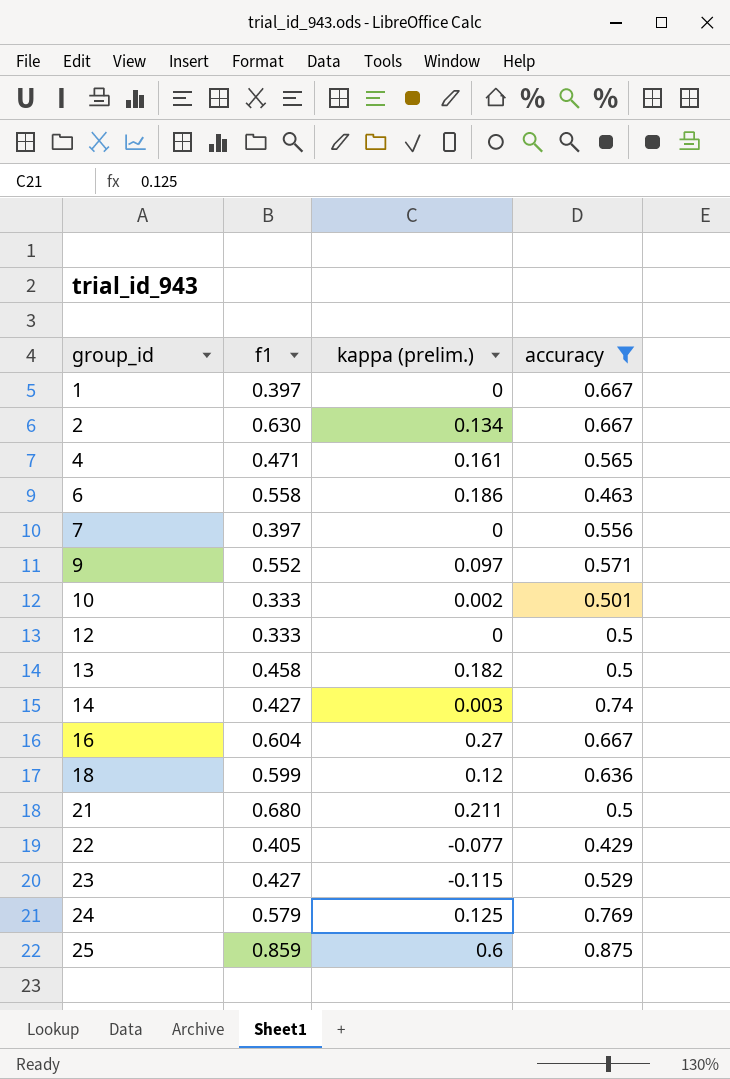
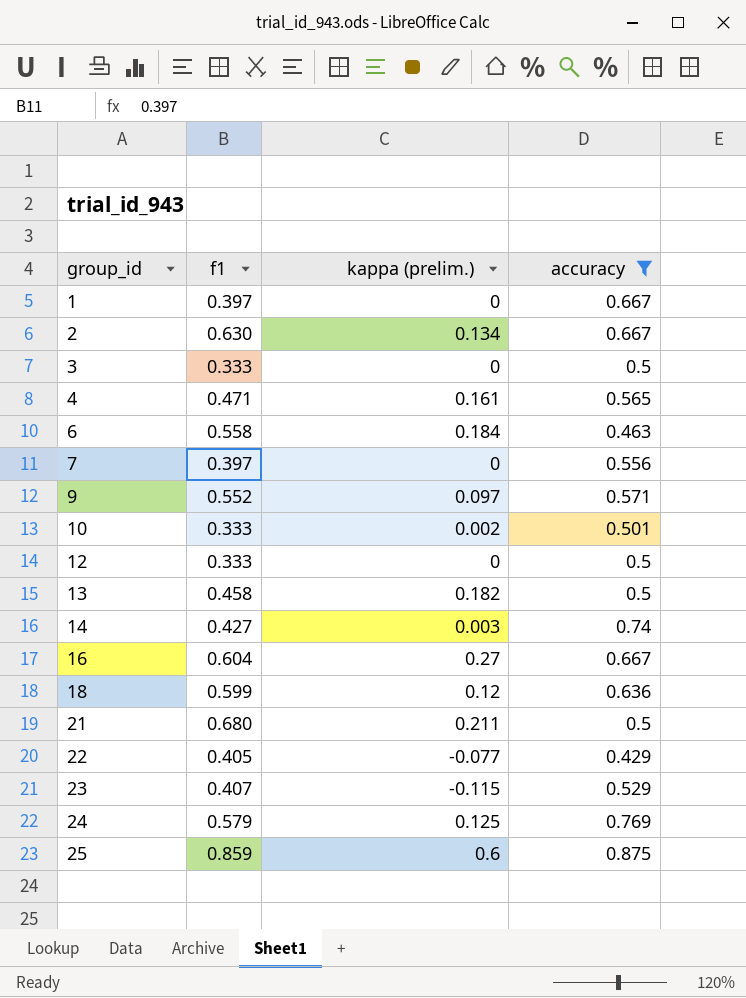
row 3: none -> 0.333 | 0 | 0.5
6 | kappa (prelim.): 0.186 -> 0.184
23 | f1: 0.427 -> 0.407

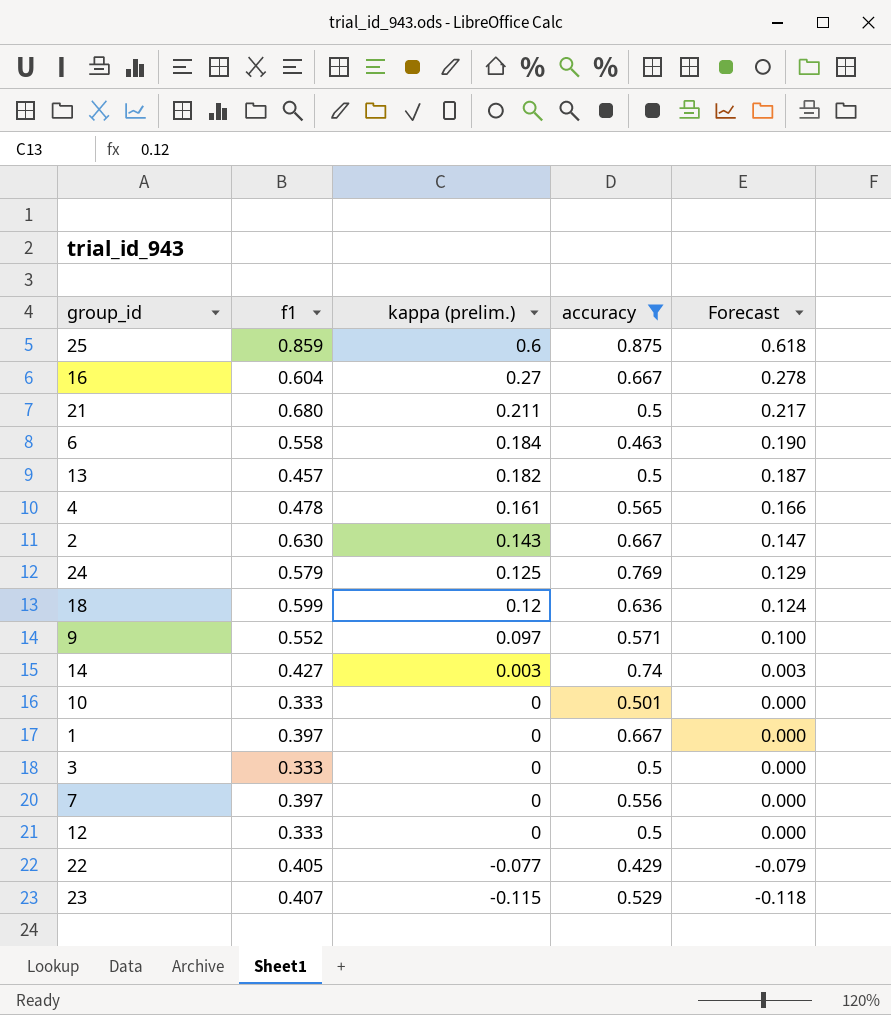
row order: group_id ascending -> kappa (prelim.) descending
column Forecast | formula: none -> [kappa (prelim.)] * 1.03
13 | f1: 0.458 -> 0.457
4 | f1: 0.471 -> 0.478
2 | kappa (prelim.): 0.134 -> 0.143
10 | kappa (prelim.): 0.002 -> 0

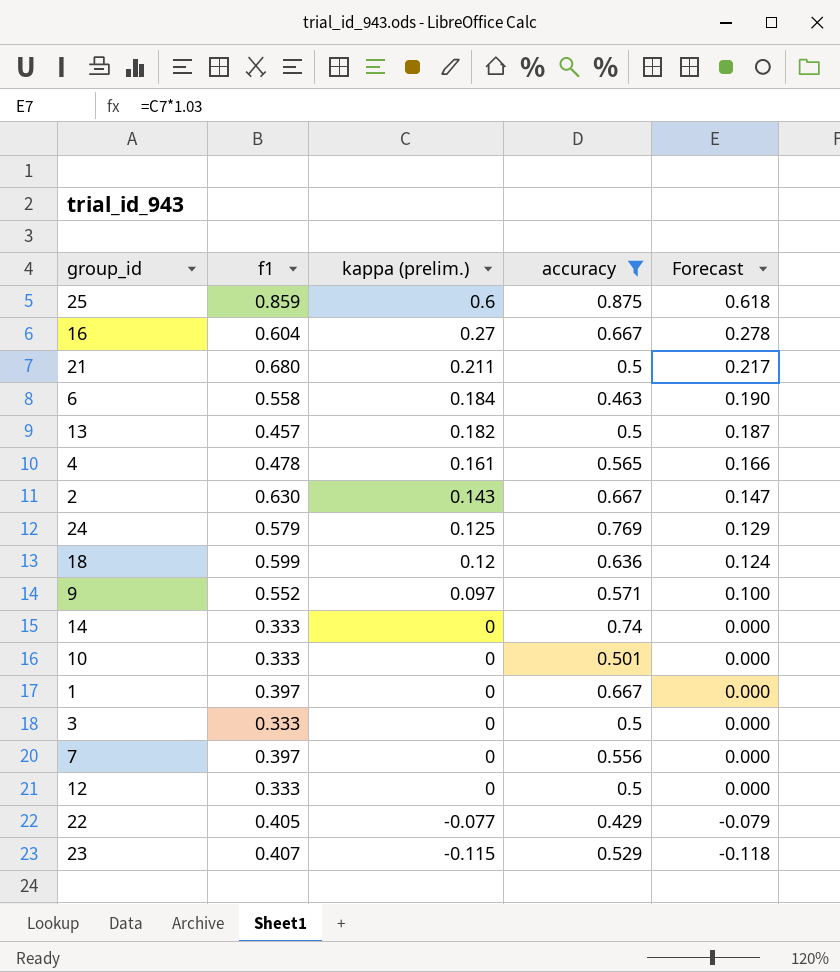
14 | f1: 0.427 -> 0.333
14 | kappa (prelim.): 0.003 -> 0
14 | Forecast: 0.003 -> 0.000

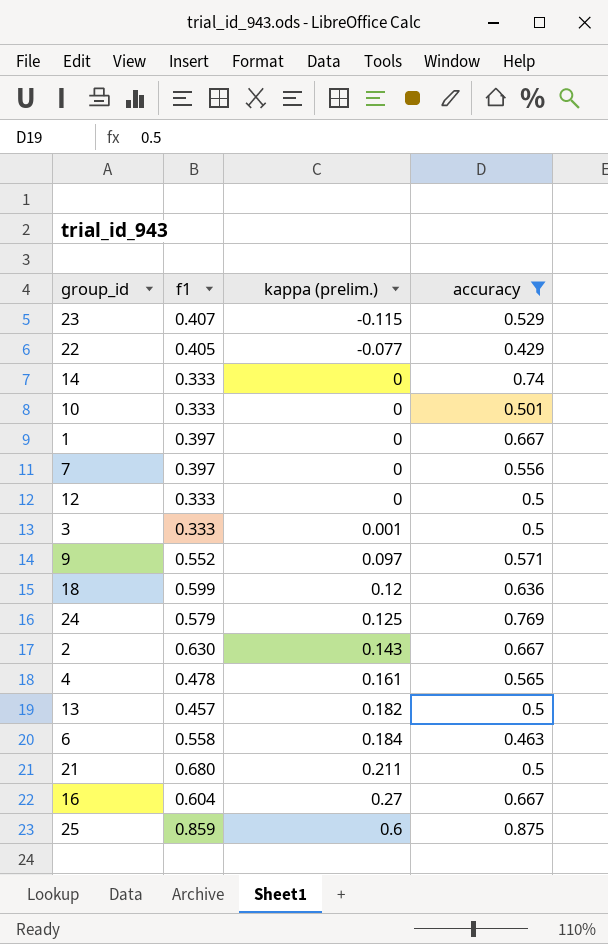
row order: kappa (prelim.) descending -> kappa (prelim.) ascending
column Forecast | formula: [kappa (prelim.)] * 1.03 -> none
3 | kappa (prelim.): 0 -> 0.001

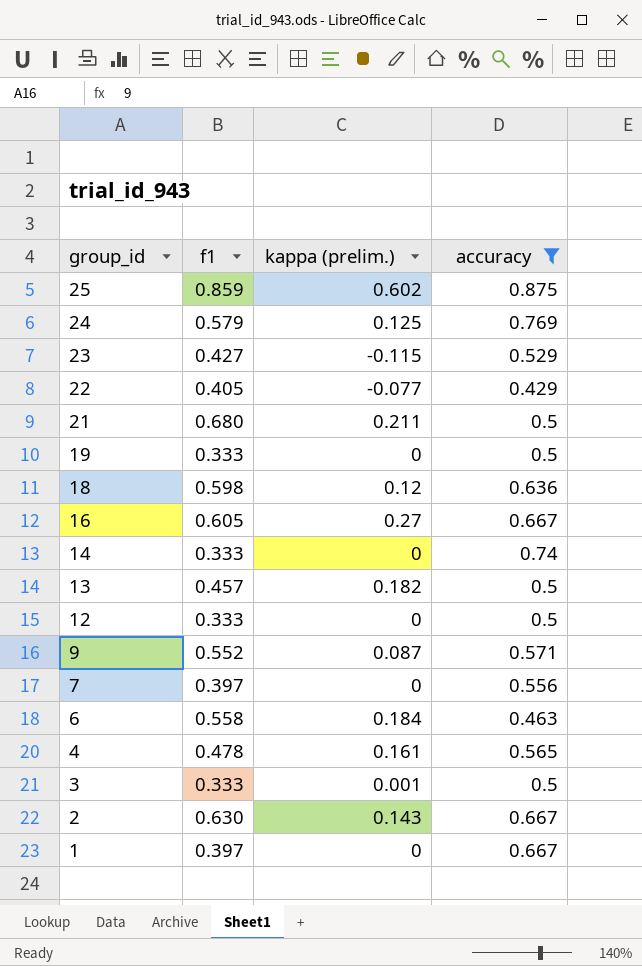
row order: kappa (prelim.) ascending -> group_id descending
row 10: 0.333 | 0 | 0.501 -> none
25 | kappa (prelim.): 0.6 -> 0.602
23 | f1: 0.407 -> 0.427
row 19: none -> 0.333 | 0 | 0.5
18 | f1: 0.599 -> 0.598
16 | f1: 0.604 -> 0.605
9 | kappa (prelim.): 0.097 -> 0.087

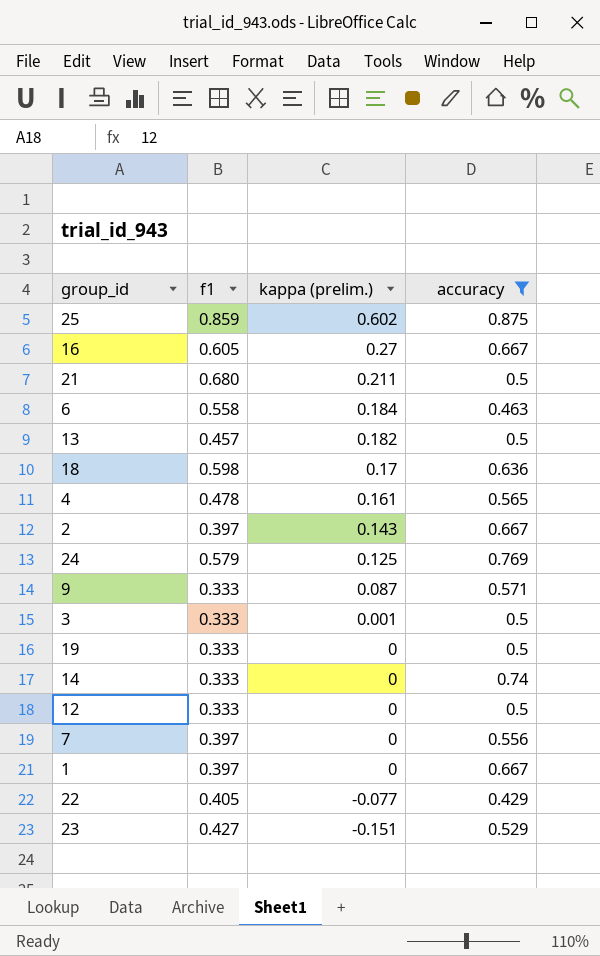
row order: group_id descending -> kappa (prelim.) descending
18 | kappa (prelim.): 0.12 -> 0.17
2 | f1: 0.630 -> 0.397
9 | f1: 0.552 -> 0.333
23 | kappa (prelim.): -0.115 -> -0.151

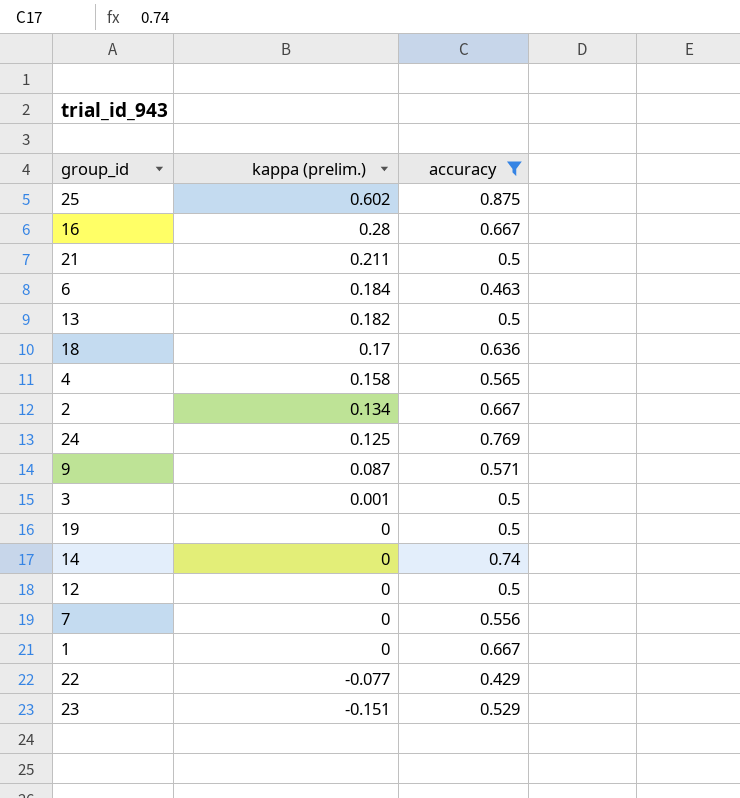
column f1 | position: 2 -> none
16 | kappa (prelim.): 0.27 -> 0.28
4 | kappa (prelim.): 0.161 -> 0.158
2 | kappa (prelim.): 0.143 -> 0.134

